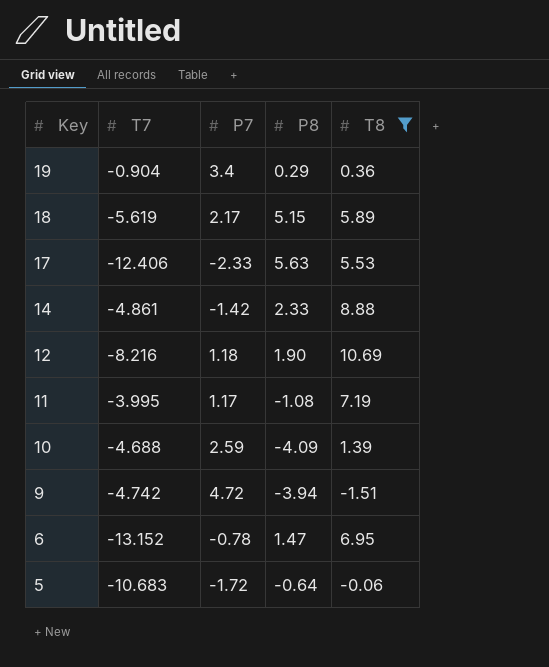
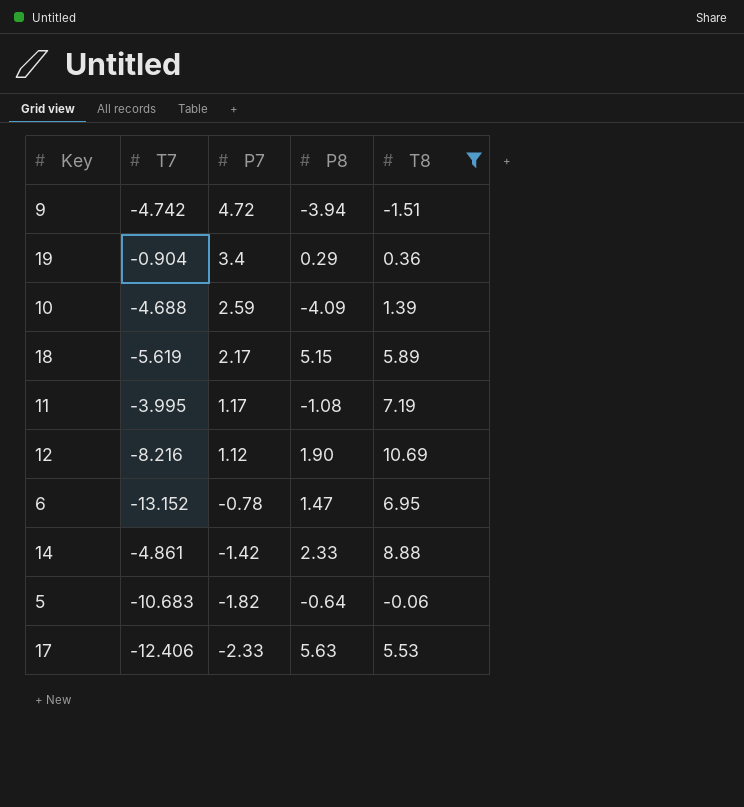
row order: Key descending -> P7 descending
12 | P7: 1.18 -> 1.12
5 | P7: -1.72 -> -1.82

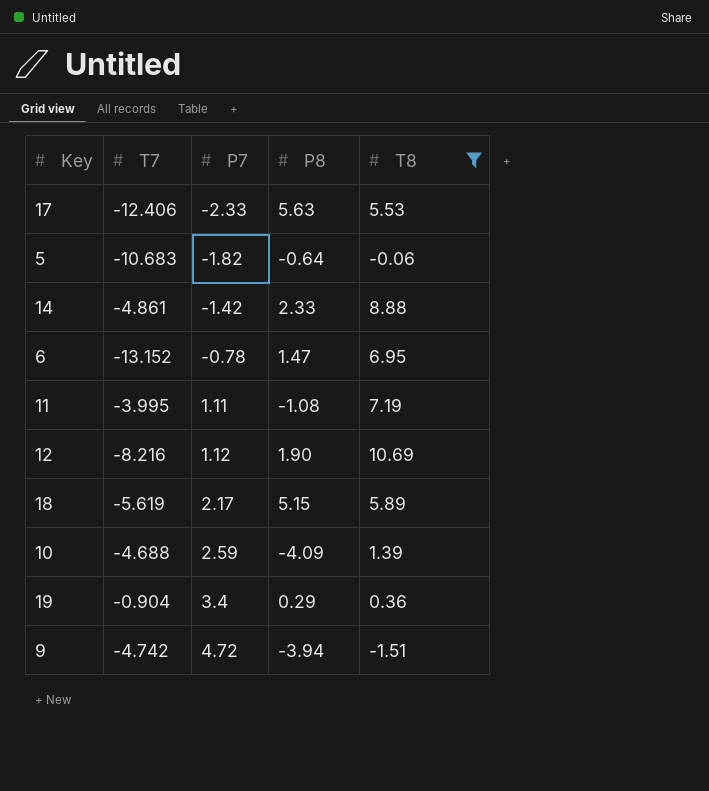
row order: P7 descending -> P7 ascending
11 | P7: 1.17 -> 1.11

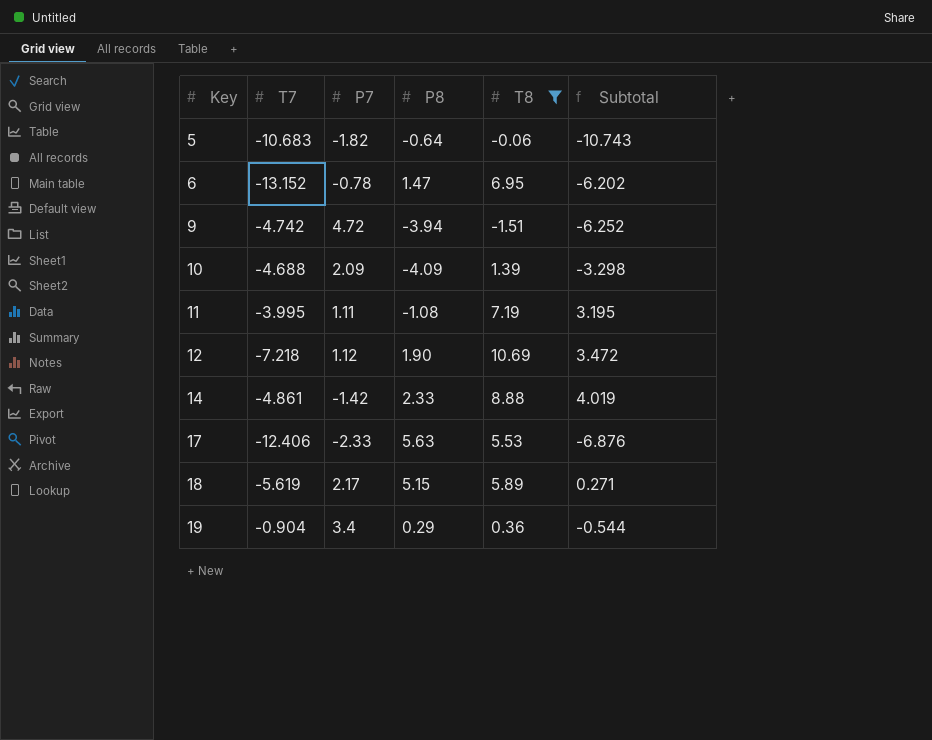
row order: P7 ascending -> Key ascending
column Subtotal | formula: none -> [T7] + [T8]
10 | P7: 2.59 -> 2.09
12 | T7: -8.216 -> -7.218

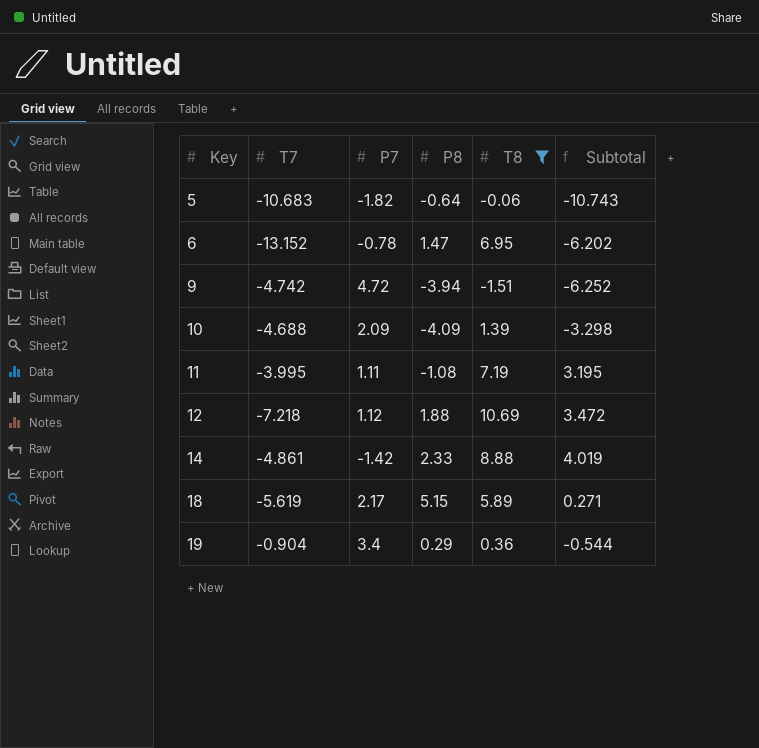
row 17: -12.406 | -2.33 | 5.63 | 5.53 | -6.876 -> none
12 | P8: 1.90 -> 1.88

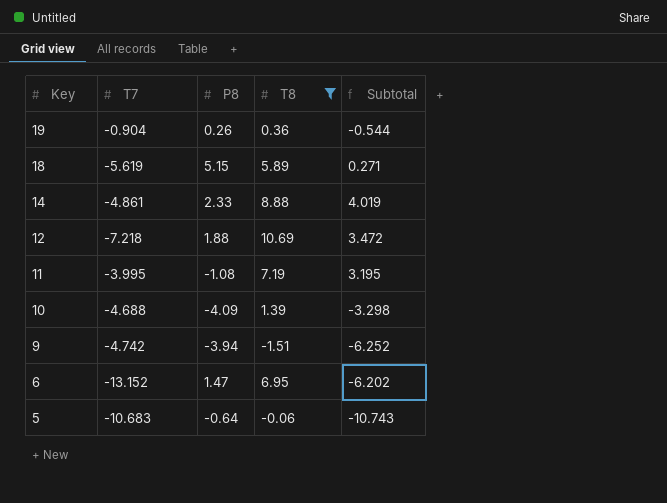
row order: Key ascending -> Key descending
column P7 | position: 3 -> none
19 | P8: 0.29 -> 0.26

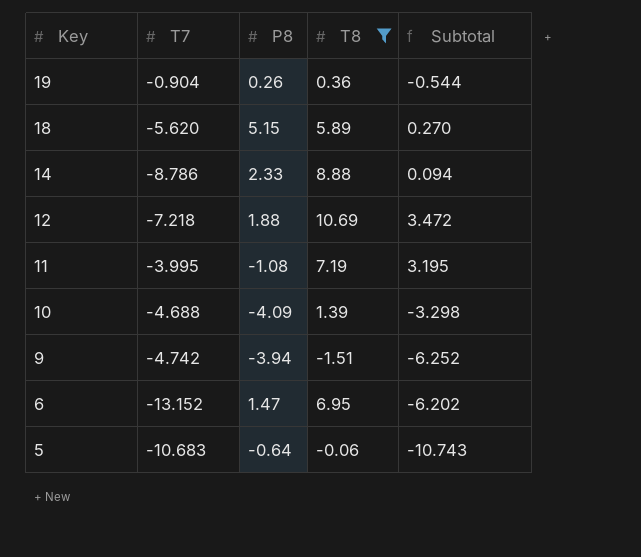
18 | T7: -5.619 -> -5.620
18 | Subtotal: 0.271 -> 0.270
14 | T7: -4.861 -> -8.786
14 | Subtotal: 4.019 -> 0.094

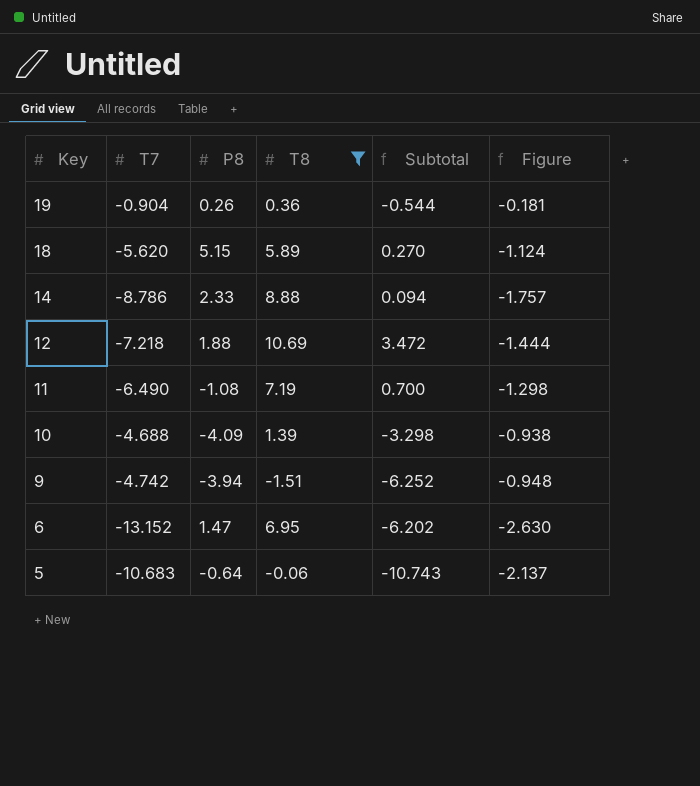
column Figure | formula: none -> [T7] * 0.2
11 | T7: -3.995 -> -6.490
11 | Subtotal: 3.195 -> 0.700

